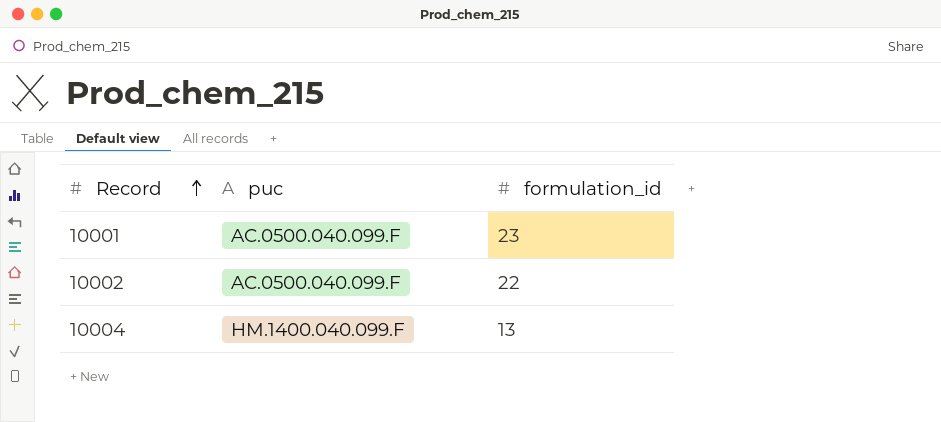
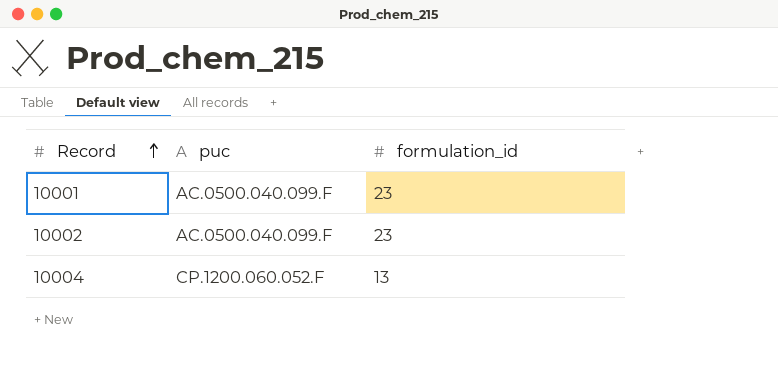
10002 | formulation_id: 22 -> 23
10004 | puc: HM.1400.040.099.F -> CP.1200.060.052.F

